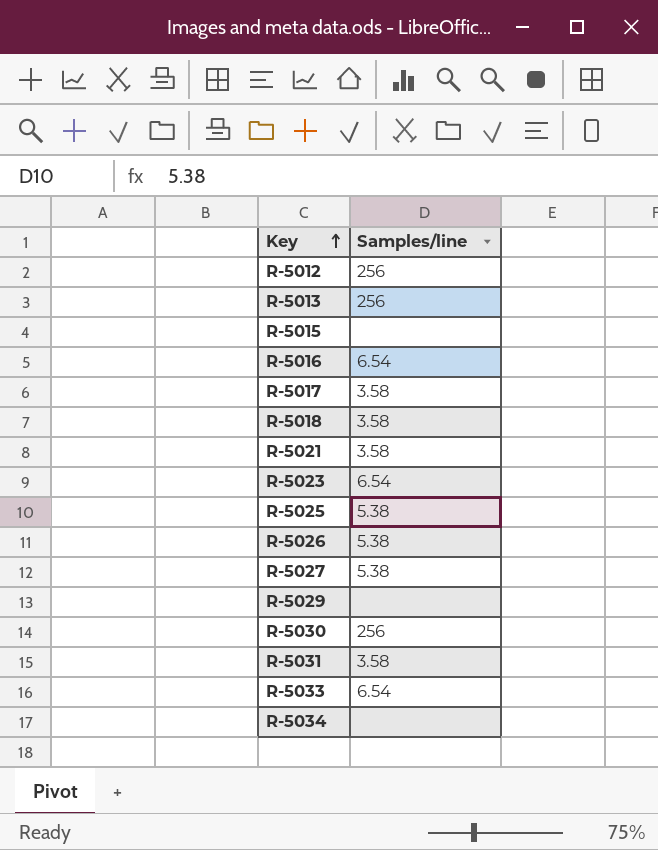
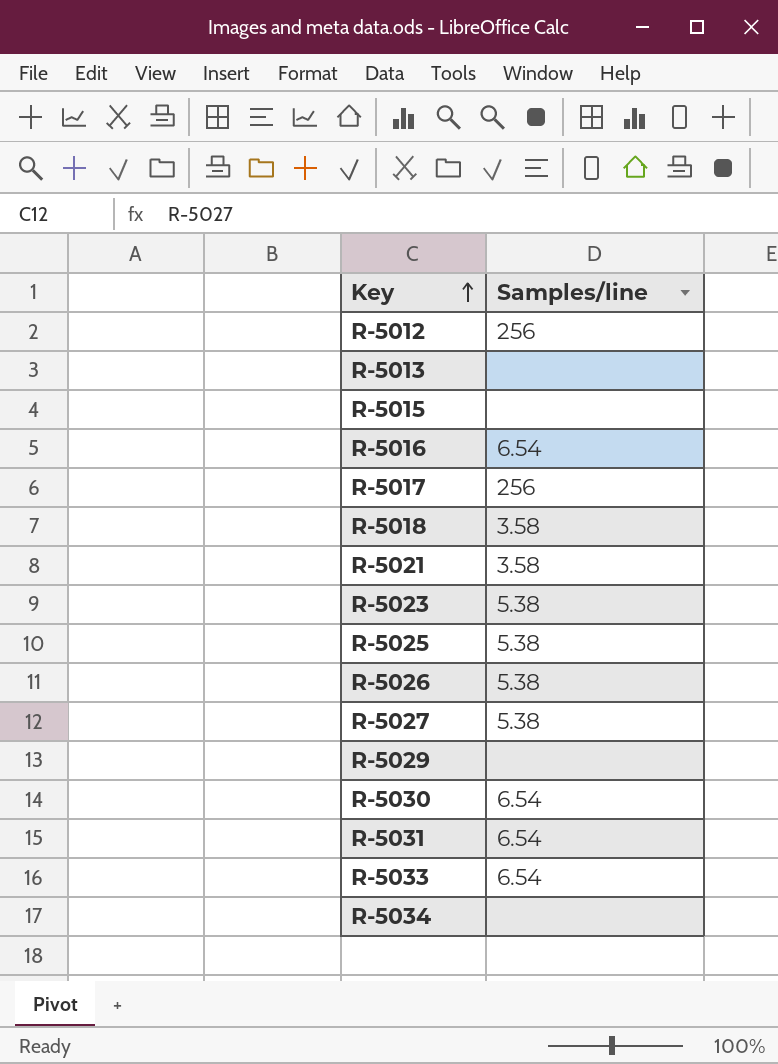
R-5013 | Samples/line: 256 -> none
R-5017 | Samples/line: 3.58 -> 256
R-5023 | Samples/line: 6.54 -> 5.38
R-5030 | Samples/line: 256 -> 6.54
R-5031 | Samples/line: 3.58 -> 6.54

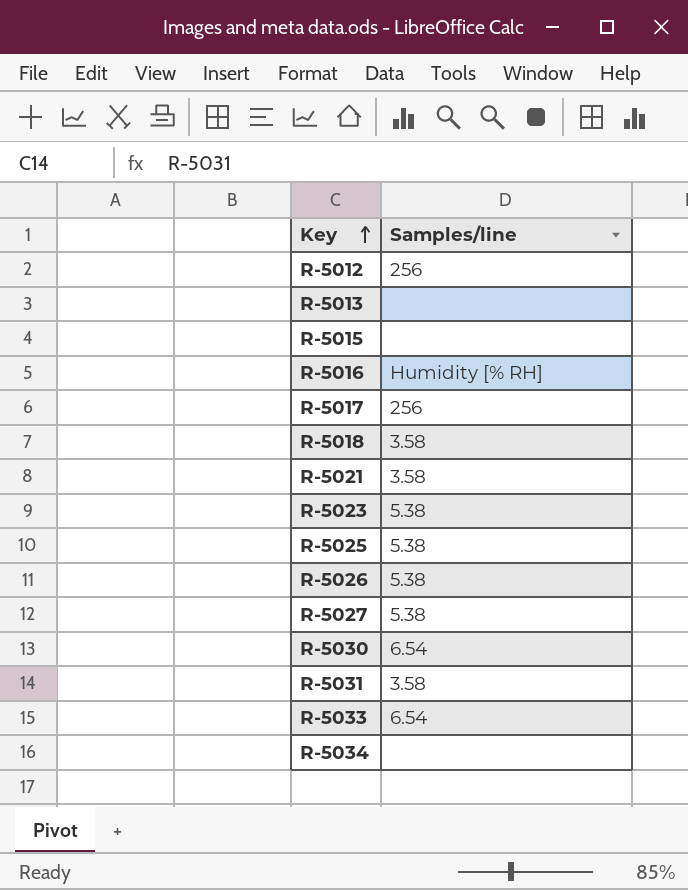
row R-5029: none -> none
R-5016 | Samples/line: 6.54 -> Humidity [% RH]
R-5031 | Samples/line: 6.54 -> 3.58

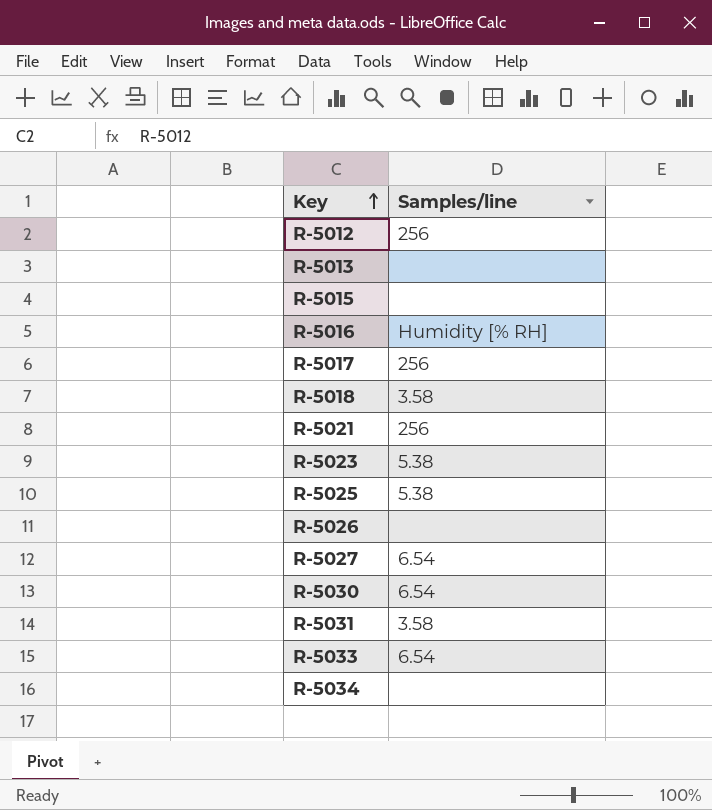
R-5021 | Samples/line: 3.58 -> 256
R-5026 | Samples/line: 5.38 -> none
R-5027 | Samples/line: 5.38 -> 6.54

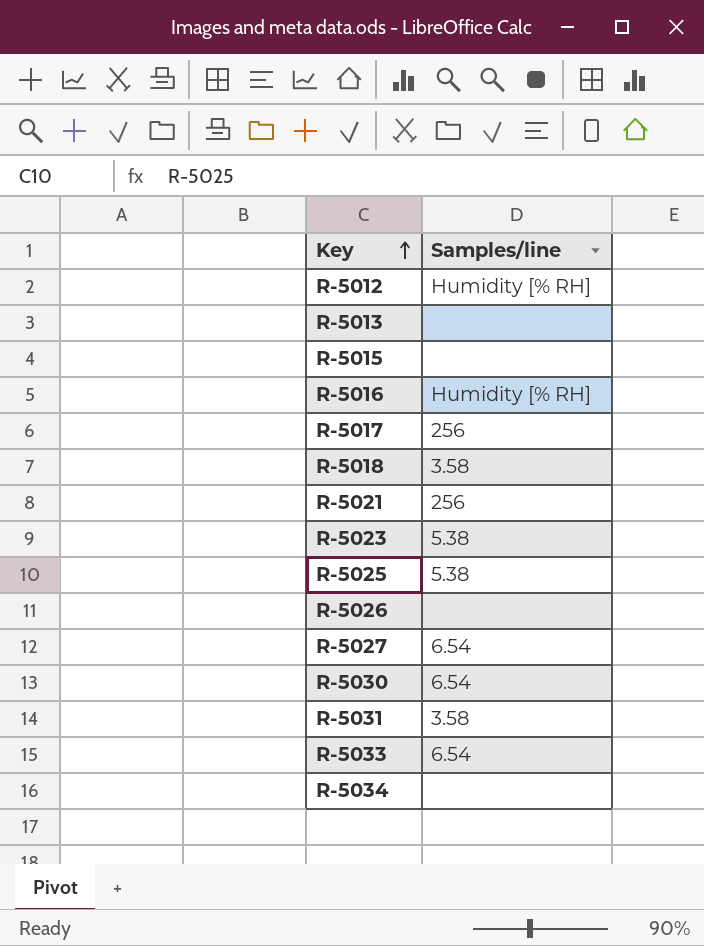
R-5012 | Samples/line: 256 -> Humidity [% RH]

